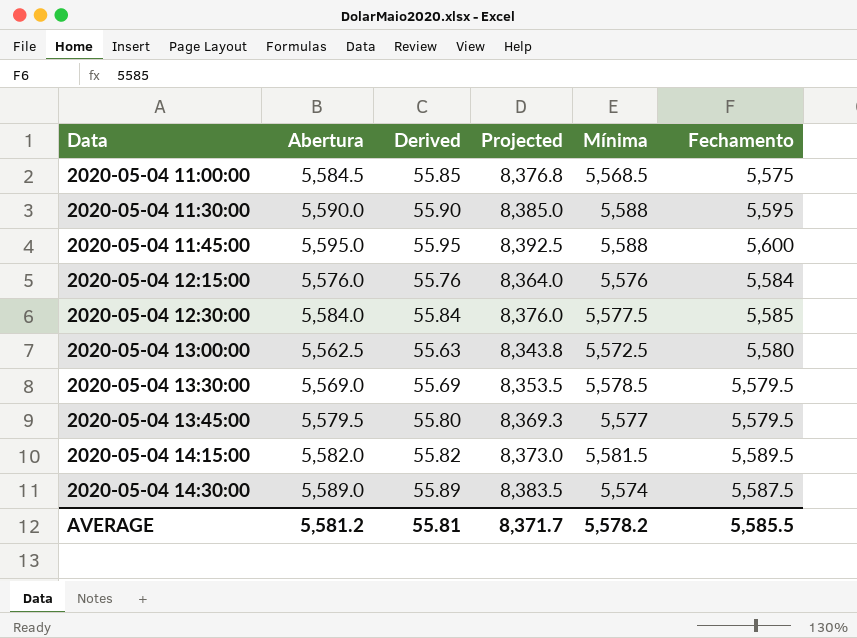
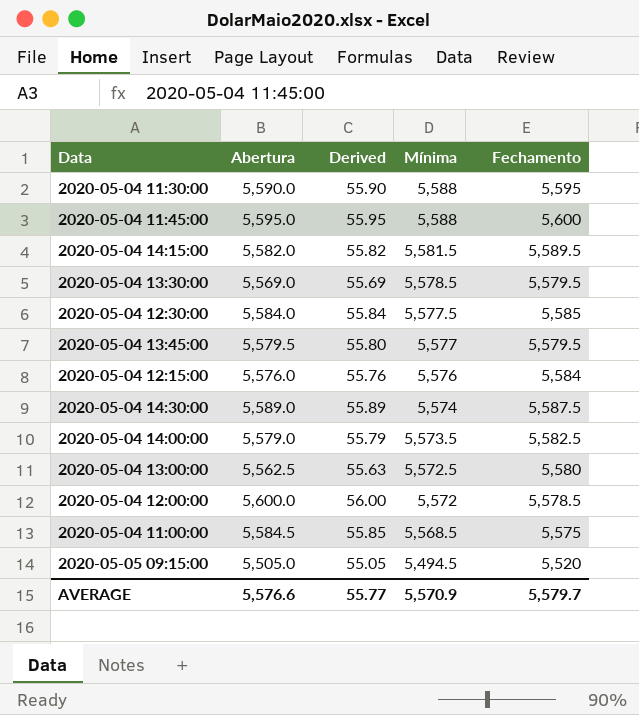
row order: Data ascending -> Mínima descending
column Projected | formula: [Abertura] * 1.5 -> none
row 2020-05-04 14:00:00: none -> 5,579.0 | 55.79 | 5,573.5 | 5,582.5
row 2020-05-04 12:00:00: none -> 5,600.0 | 56.00 | 5,572 | 5,578.5
row 2020-05-05 09:15:00: none -> 5,505.0 | 55.05 | 5,494.5 | 5,520
AVERAGE | Abertura: 5,581.2 -> 5,576.6
AVERAGE | Derived: 55.81 -> 55.77
AVERAGE | Mínima: 5,578.2 -> 5,570.9
AVERAGE | Fechamento: 5,585.5 -> 5,579.7

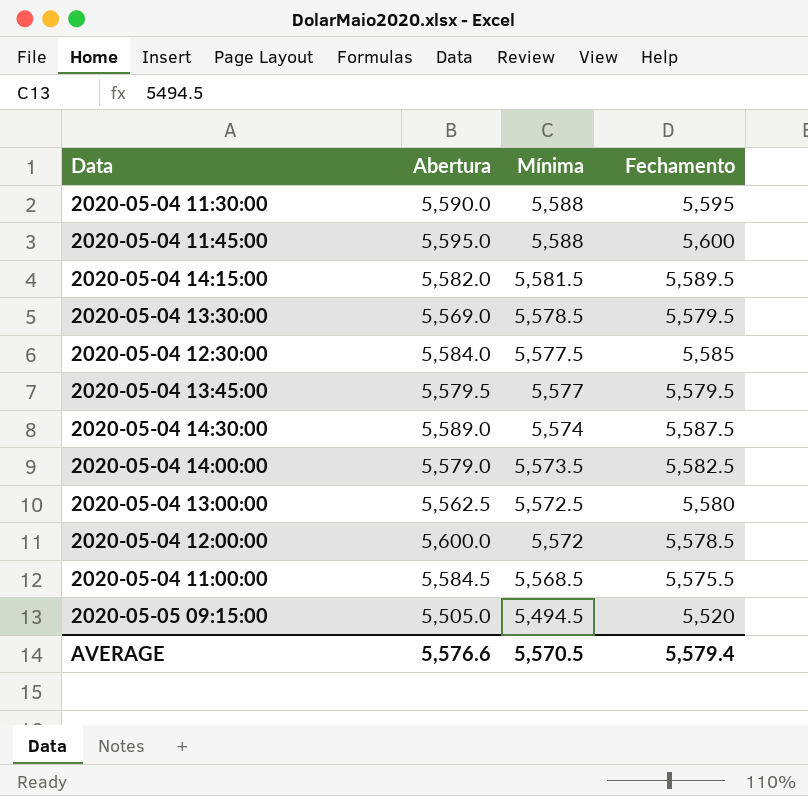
column Derived | formula: [Abertura] * 0.01 -> none
row 2020-05-04 12:15:00: 5,576.0 | 55.76 | 5,576 | 5,584 -> none
2020-05-04 11:00:00 | Fechamento: 5,575 -> 5,575.5
AVERAGE | Mínima: 5,570.9 -> 5,570.5
AVERAGE | Fechamento: 5,579.7 -> 5,579.4

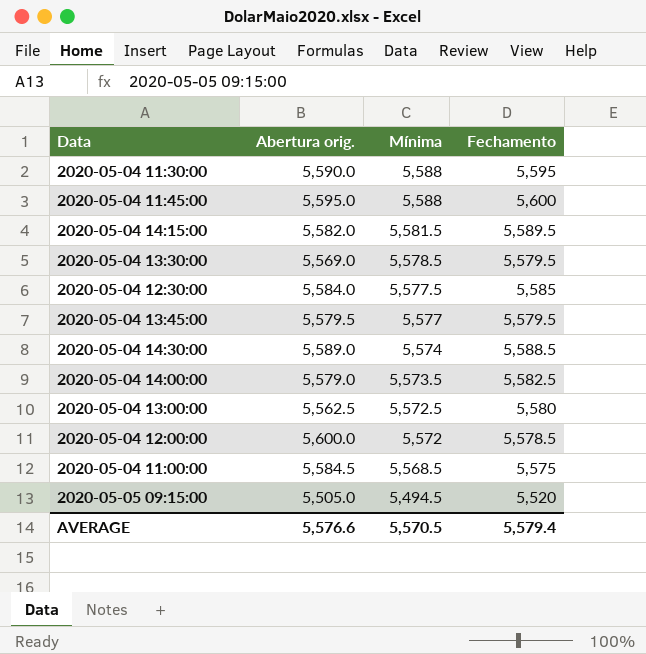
column name: Abertura -> Abertura orig.
2020-05-04 14:30:00 | Fechamento: 5,587.5 -> 5,588.5
2020-05-04 11:00:00 | Fechamento: 5,575.5 -> 5,575

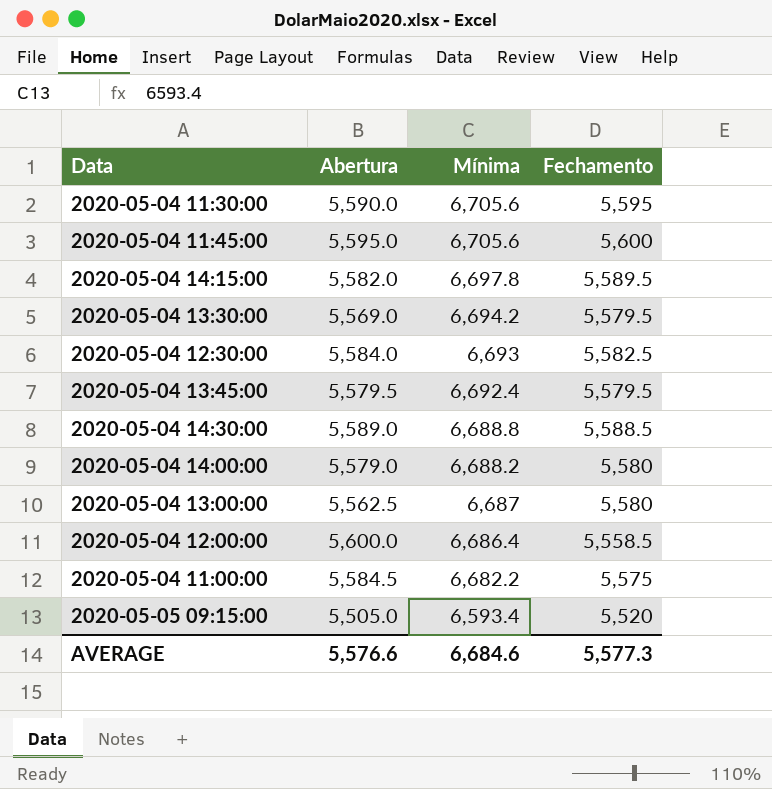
column name: Abertura orig. -> Abertura
2020-05-04 11:30:00 | Mínima: 5,588 -> 6,705.6
2020-05-04 11:45:00 | Mínima: 5,588 -> 6,705.6
2020-05-04 14:15:00 | Mínima: 5,581.5 -> 6,697.8
2020-05-04 13:30:00 | Mínima: 5,578.5 -> 6,694.2
2020-05-04 12:30:00 | Mínima: 5,577.5 -> 6,693
2020-05-04 12:30:00 | Fechamento: 5,585 -> 5,582.5
2020-05-04 13:45:00 | Mínima: 5,577 -> 6,692.4
2020-05-04 14:30:00 | Mínima: 5,574 -> 6,688.8
2020-05-04 14:00:00 | Mínima: 5,573.5 -> 6,688.2
2020-05-04 14:00:00 | Fechamento: 5,582.5 -> 5,580
2020-05-04 13:00:00 | Mínima: 5,572.5 -> 6,687
2020-05-04 12:00:00 | Mínima: 5,572 -> 6,686.4
2020-05-04 12:00:00 | Fechamento: 5,578.5 -> 5,558.5
2020-05-04 11:00:00 | Mínima: 5,568.5 -> 6,682.2
2020-05-05 09:15:00 | Mínima: 5,494.5 -> 6,593.4
AVERAGE | Mínima: 5,570.5 -> 6,684.6
AVERAGE | Fechamento: 5,579.4 -> 5,577.3

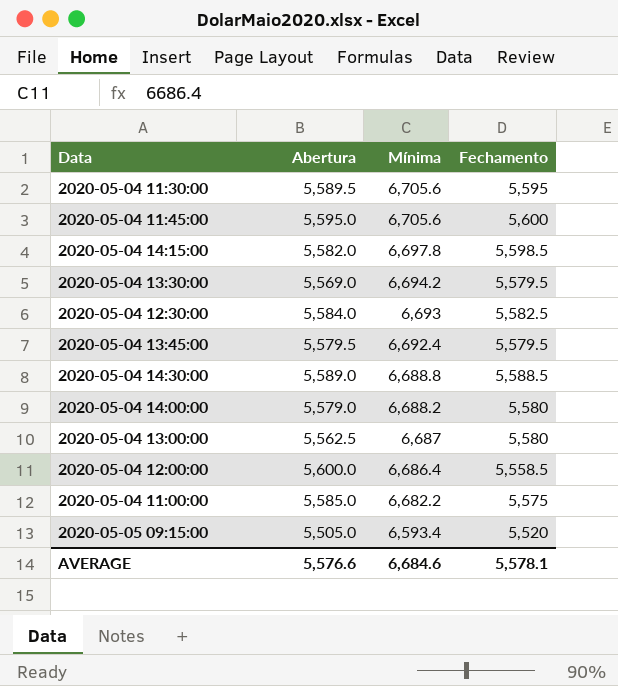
2020-05-04 11:30:00 | Abertura: 5,590.0 -> 5,589.5
2020-05-04 14:15:00 | Fechamento: 5,589.5 -> 5,598.5
2020-05-04 11:00:00 | Abertura: 5,584.5 -> 5,585.0
AVERAGE | Fechamento: 5,577.3 -> 5,578.1

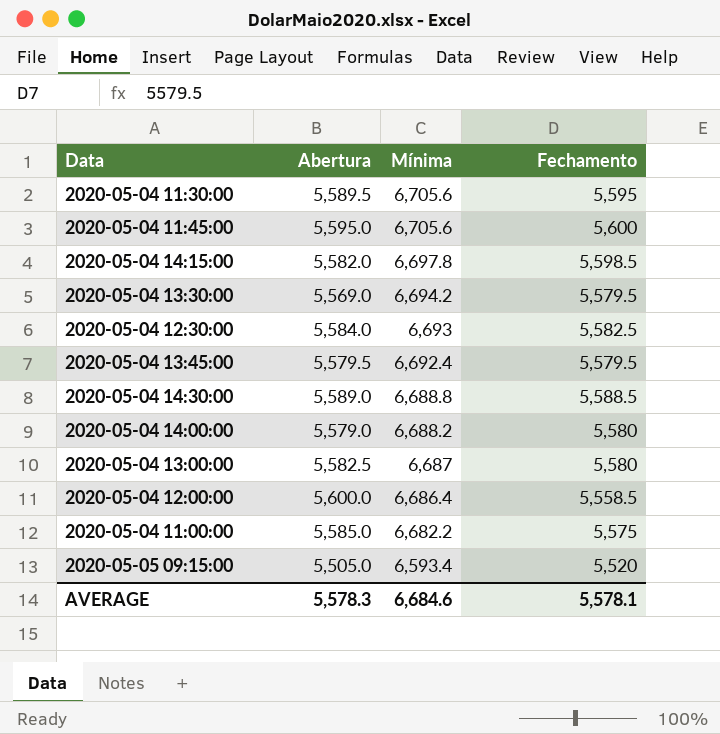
2020-05-04 13:00:00 | Abertura: 5,562.5 -> 5,582.5
AVERAGE | Abertura: 5,576.6 -> 5,578.3

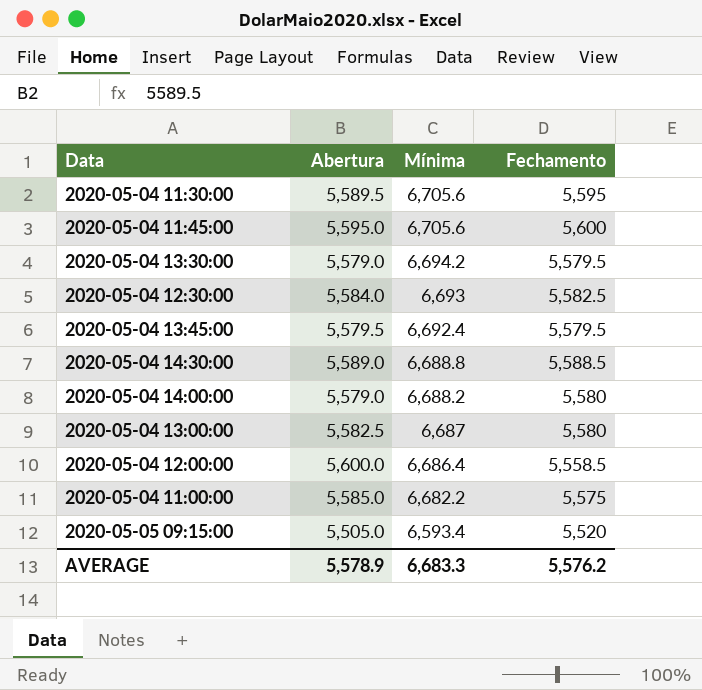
row 2020-05-04 14:15:00: 5,582.0 | 6,697.8 | 5,598.5 -> none
2020-05-04 13:30:00 | Abertura: 5,569.0 -> 5,579.0
AVERAGE | Abertura: 5,578.3 -> 5,578.9
AVERAGE | Mínima: 6,684.6 -> 6,683.3
AVERAGE | Fechamento: 5,578.1 -> 5,576.2

